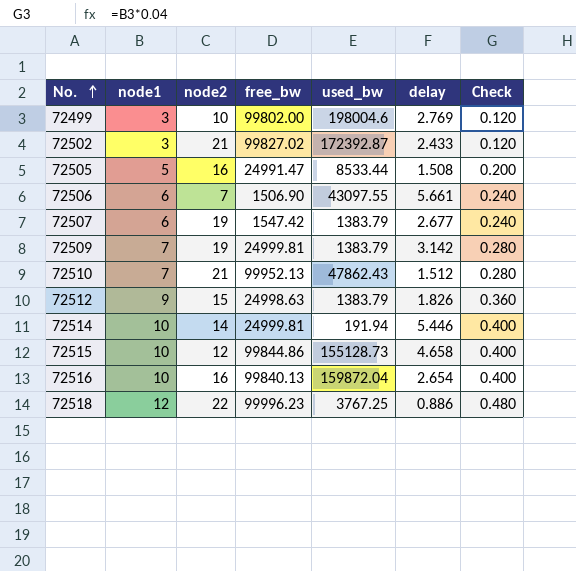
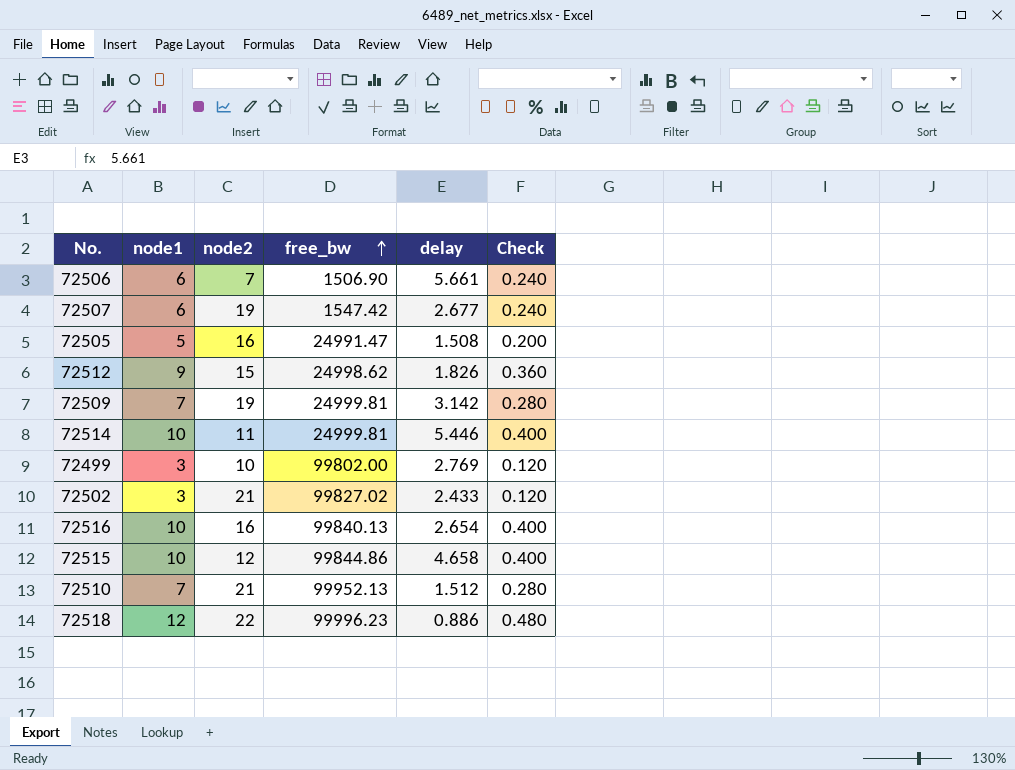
row order: No. ascending -> free_bw ascending
column used_bw | position: 5 -> none
72512 | free_bw: 24998.63 -> 24998.62
72514 | node2: 14 -> 11

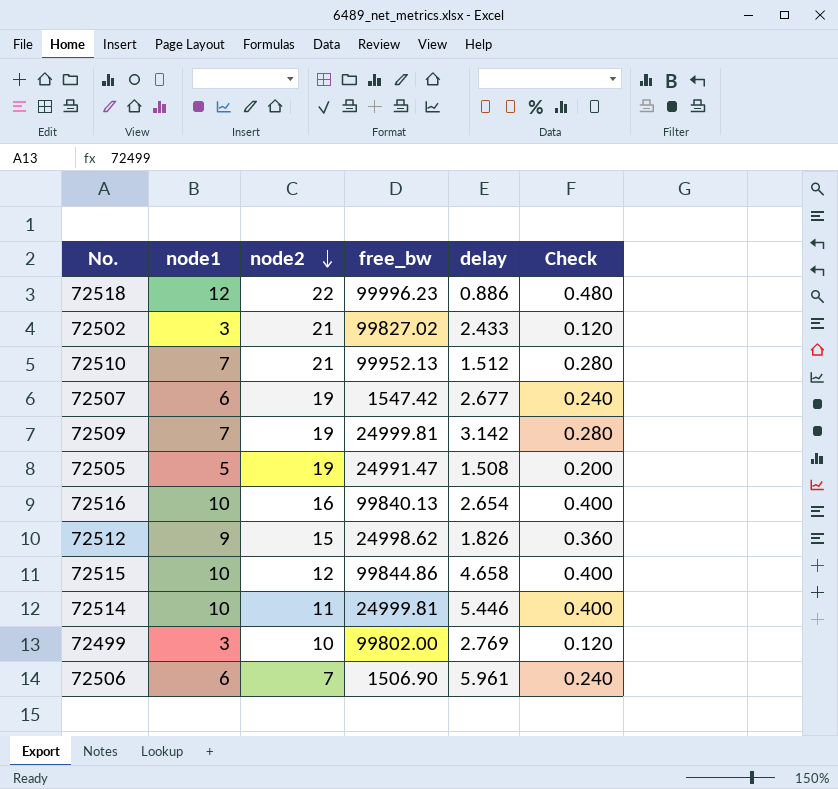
row order: free_bw ascending -> node2 descending
72505 | node2: 16 -> 19
72506 | delay: 5.661 -> 5.961

